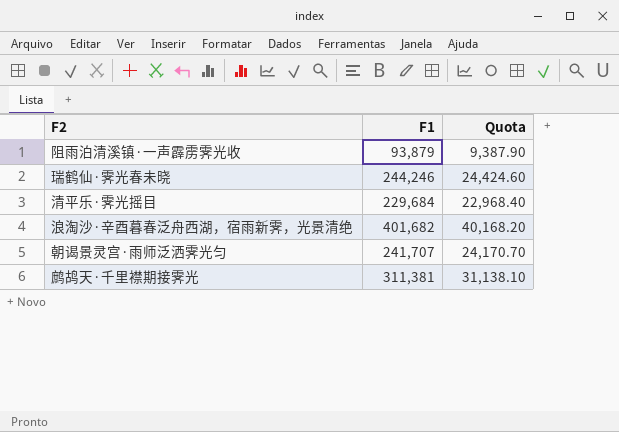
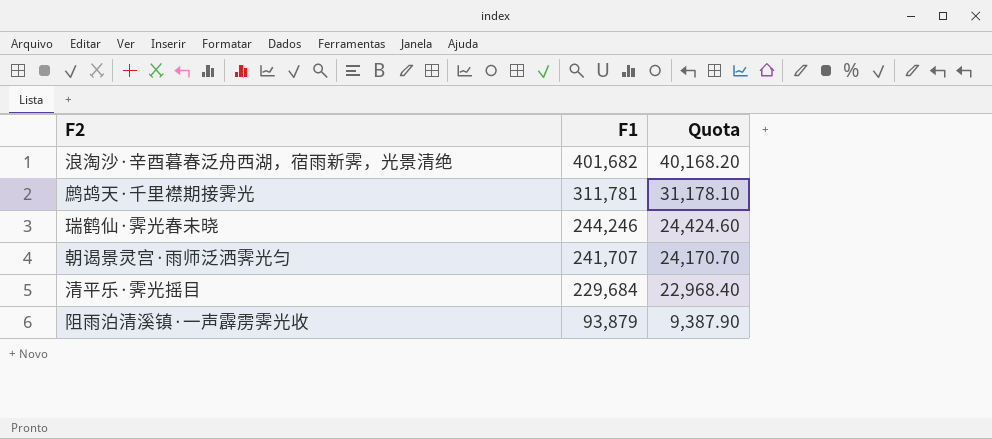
row order: none -> F1 descending
鹧鸪天·千里襟期接霁光 | F1: 311,381 -> 311,781
鹧鸪天·千里襟期接霁光 | Quota: 31,138.10 -> 31,178.10

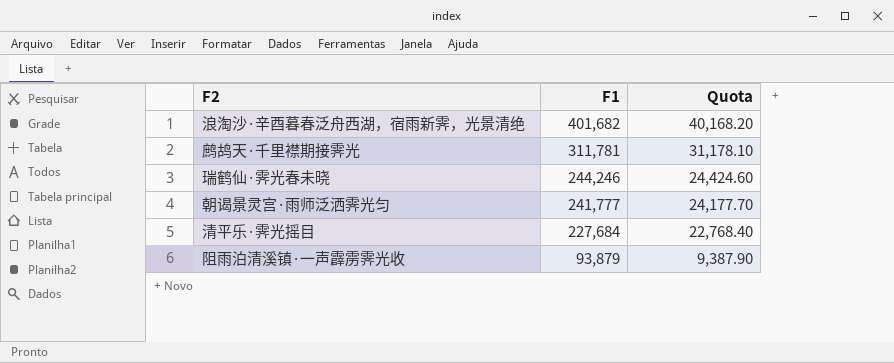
朝谒景灵宫·雨师泛洒霁光匀 | F1: 241,707 -> 241,777
朝谒景灵宫·雨师泛洒霁光匀 | Quota: 24,170.70 -> 24,177.70
清平乐·霁光摇目 | F1: 229,684 -> 227,684
清平乐·霁光摇目 | Quota: 22,968.40 -> 22,768.40

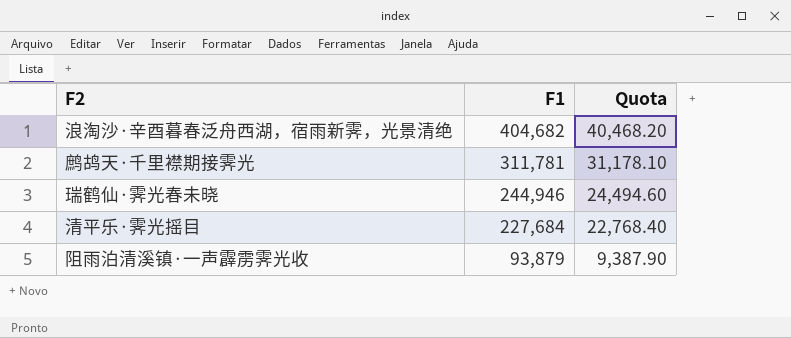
row 朝谒景灵宫·雨师泛洒霁光匀: 241,777 | 24,177.70 -> none
浪淘沙·辛酉暮春泛舟西湖，宿雨新霁，光景清绝 | F1: 401,682 -> 404,682
浪淘沙·辛酉暮春泛舟西湖，宿雨新霁，光景清绝 | Quota: 40,168.20 -> 40,468.20
瑞鹤仙·霁光春未晓 | F1: 244,246 -> 244,946
瑞鹤仙·霁光春未晓 | Quota: 24,424.60 -> 24,494.60

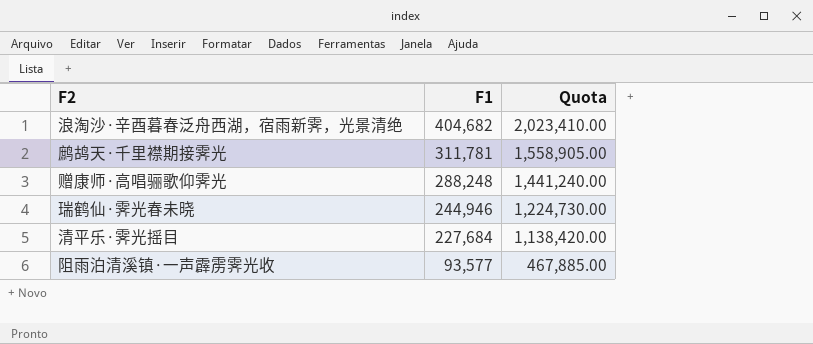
column Quota | formula: [F1] * 0.1 -> [F1] * 5
row 赠康师·高唱骊歌仰霁光: none -> 288,248 | 1,441,240.00
阻雨泊清溪镇·一声霹雳霁光收 | F1: 93,879 -> 93,577

